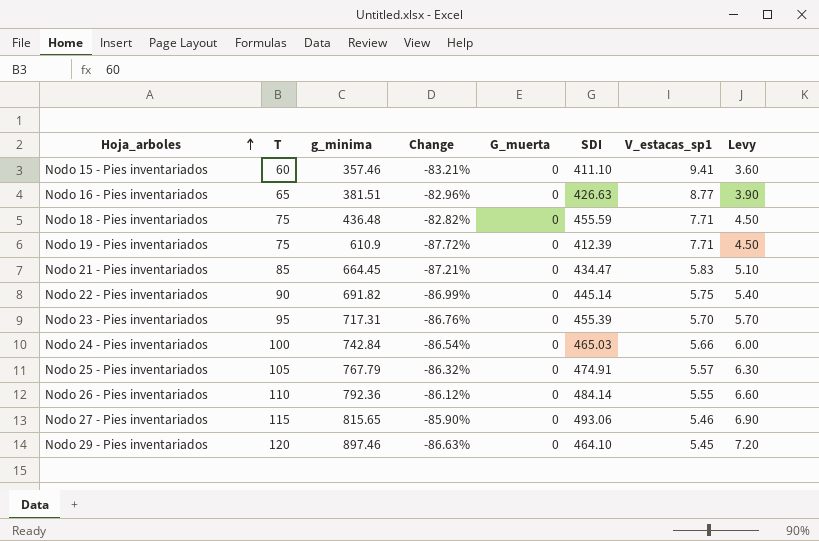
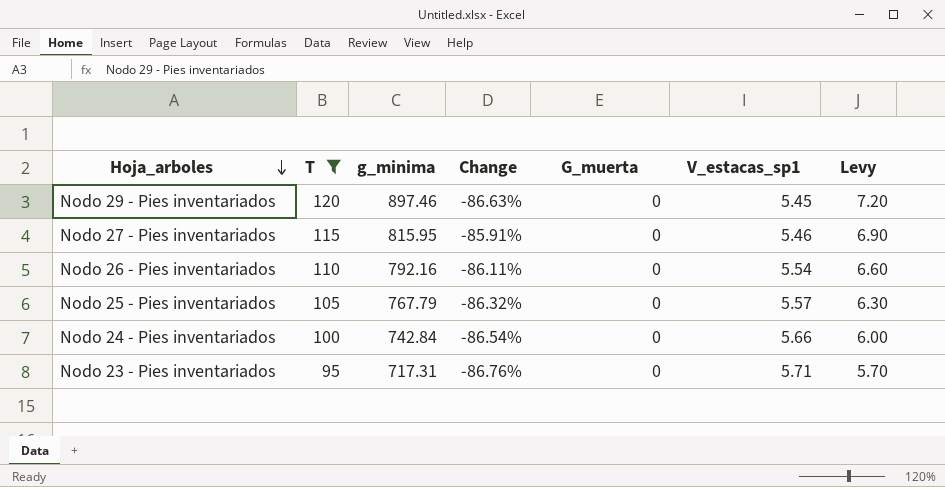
filter: none -> T >= 95
row order: Hoja_arboles ascending -> Hoja_arboles descending
column SDI | position: 6 -> none
Nodo 27 - Pies inventariados | g_minima: 815.65 -> 815.95
Nodo 27 - Pies inventariados | Change: -85.90% -> -85.91%
Nodo 26 - Pies inventariados | g_minima: 792.36 -> 792.16
Nodo 26 - Pies inventariados | Change: -86.12% -> -86.11%
Nodo 26 - Pies inventariados | V_estacas_sp1: 5.55 -> 5.54
Nodo 23 - Pies inventariados | V_estacas_sp1: 5.70 -> 5.71

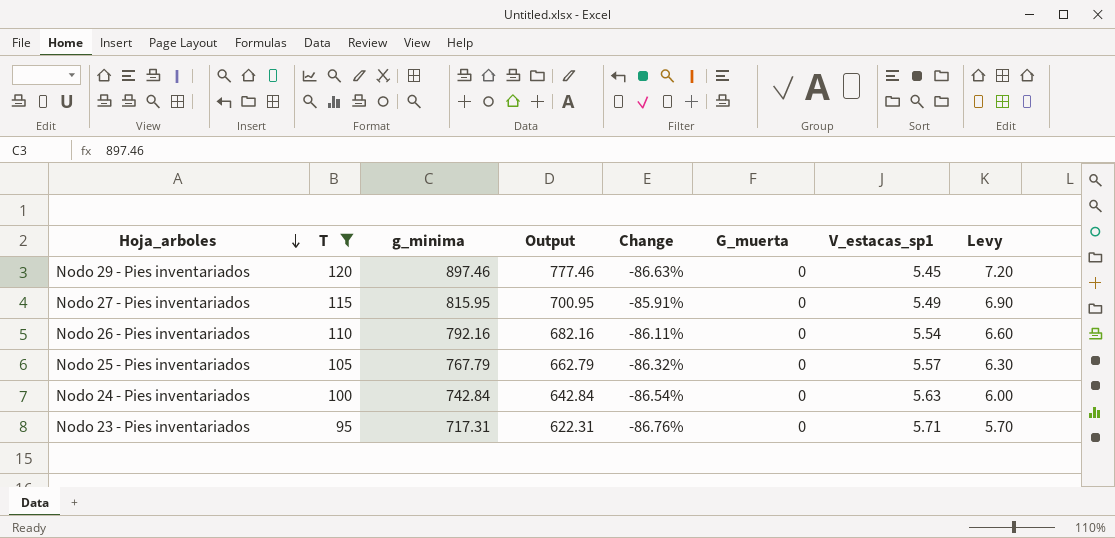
column Output | formula: none -> [g_minima] - [T]
Nodo 27 - Pies inventariados | V_estacas_sp1: 5.46 -> 5.49
Nodo 24 - Pies inventariados | V_estacas_sp1: 5.66 -> 5.63

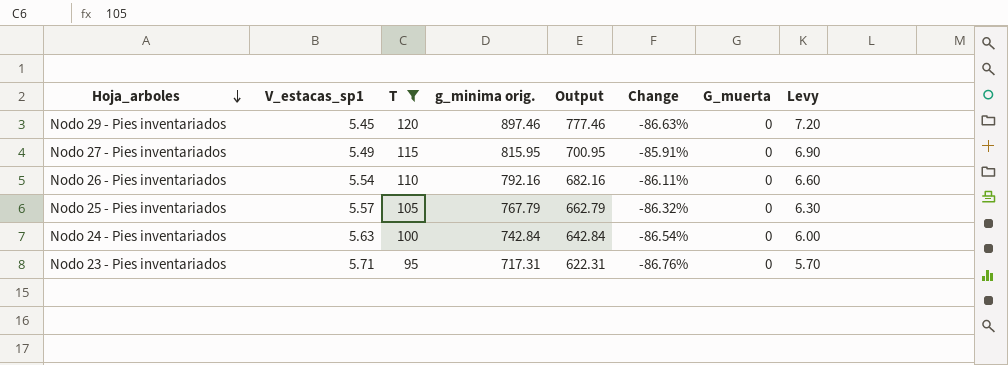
column V_estacas_sp1 | position: 7 -> 2
column name: g_minima -> g_minima orig.

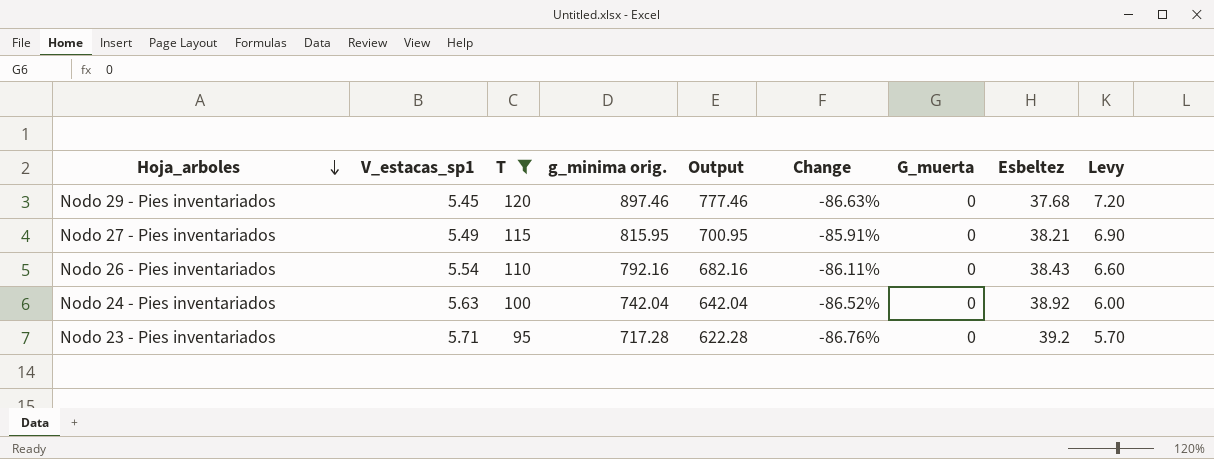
column Esbeltez | position: none -> 8
row Nodo 25 - Pies inventariados: 5.57 | 105 | 767.79 | 662.79 | -86.32% | 0 | 6.30 -> none
Nodo 24 - Pies inventariados | g_minima orig.: 742.84 -> 742.04
Nodo 24 - Pies inventariados | Output: 642.84 -> 642.04
Nodo 24 - Pies inventariados | Change: -86.54% -> -86.52%
Nodo 23 - Pies inventariados | g_minima orig.: 717.31 -> 717.28
Nodo 23 - Pies inventariados | Output: 622.31 -> 622.28

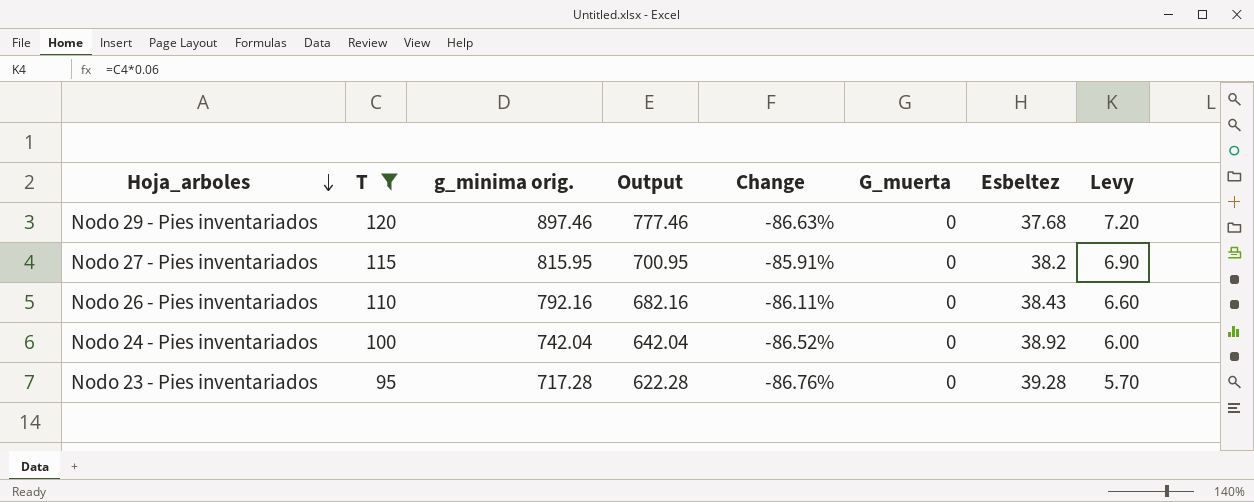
column V_estacas_sp1 | position: 2 -> none
Nodo 27 - Pies inventariados | Esbeltez: 38.21 -> 38.2
Nodo 23 - Pies inventariados | Esbeltez: 39.2 -> 39.28

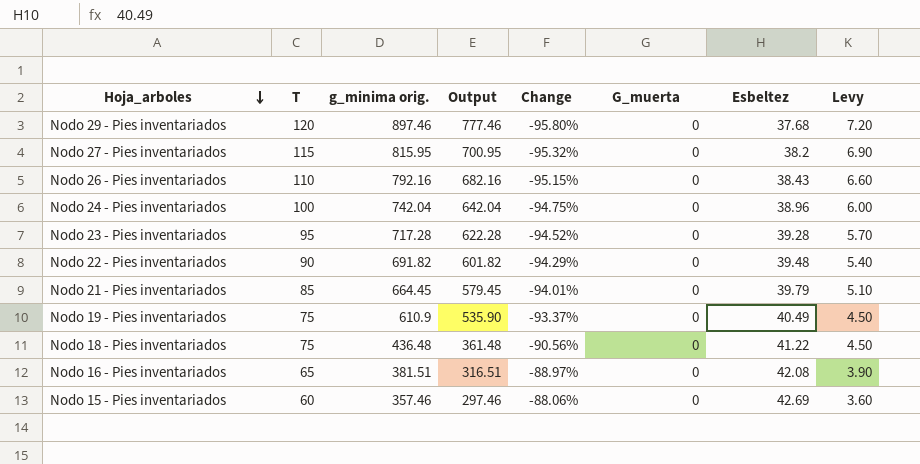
filter: T >= 95 -> none
column Change | formula: ([T] - [g_minima orig.]) / [g_minima orig.] -> ([Esbeltez] - [g_minima orig.]) / [g_minima orig.]
Nodo 24 - Pies inventariados | Esbeltez: 38.92 -> 38.96

